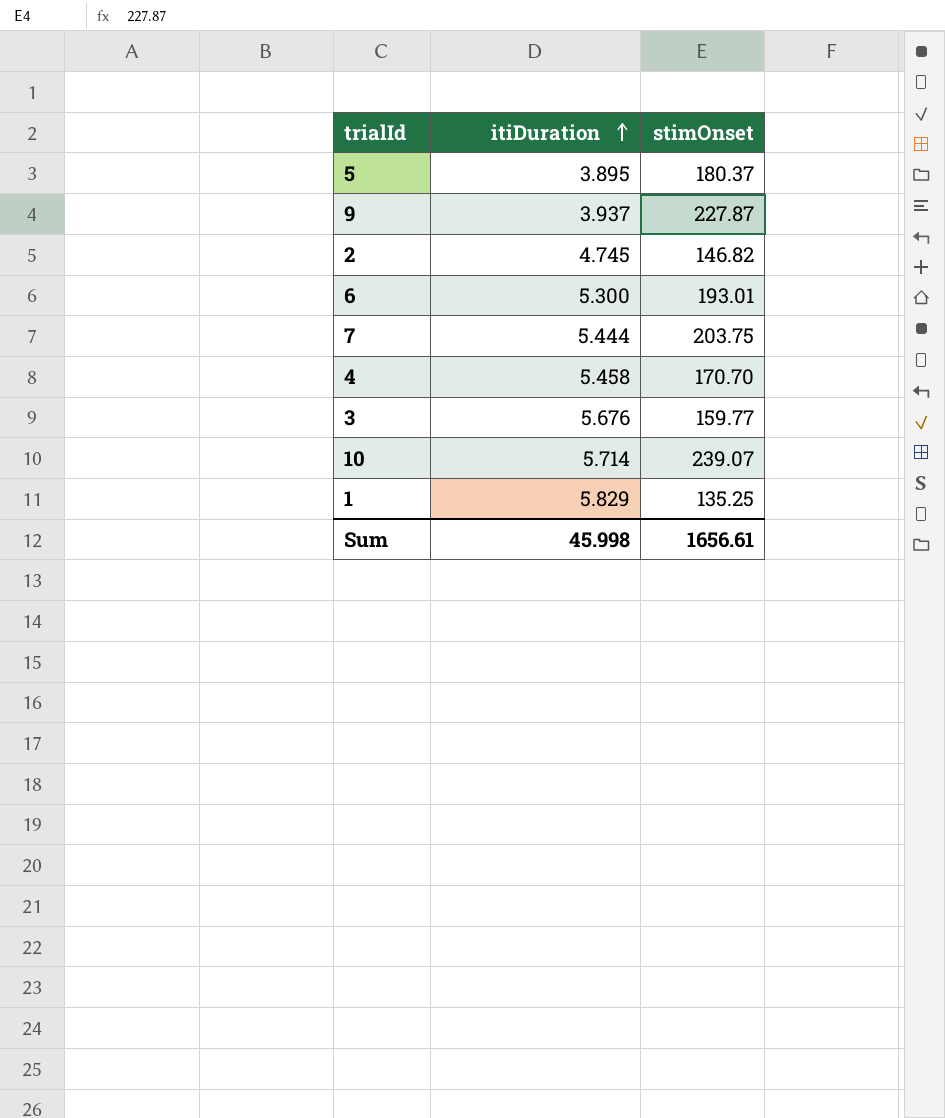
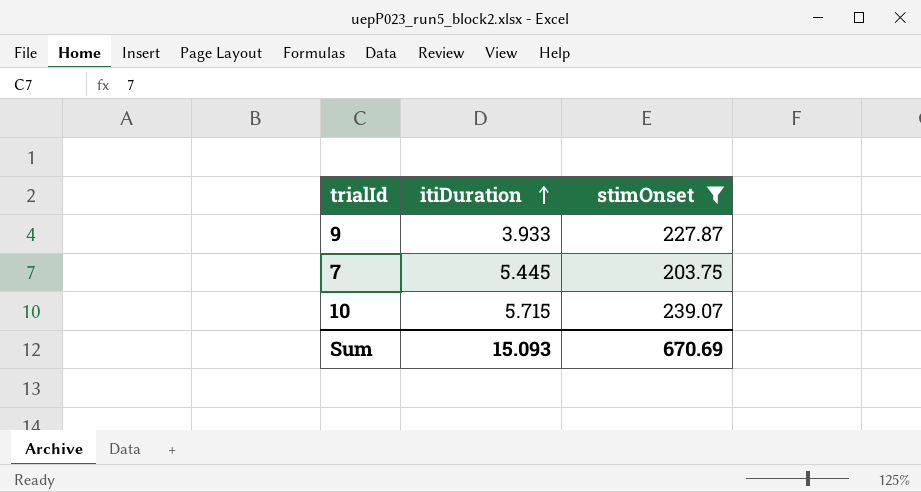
filter: none -> stimOnset >= 203.75
9 | itiDuration: 3.937 -> 3.933
7 | itiDuration: 5.444 -> 5.445
10 | itiDuration: 5.714 -> 5.715
Sum | itiDuration: 45.998 -> 15.093
Sum | stimOnset: 1656.61 -> 670.69

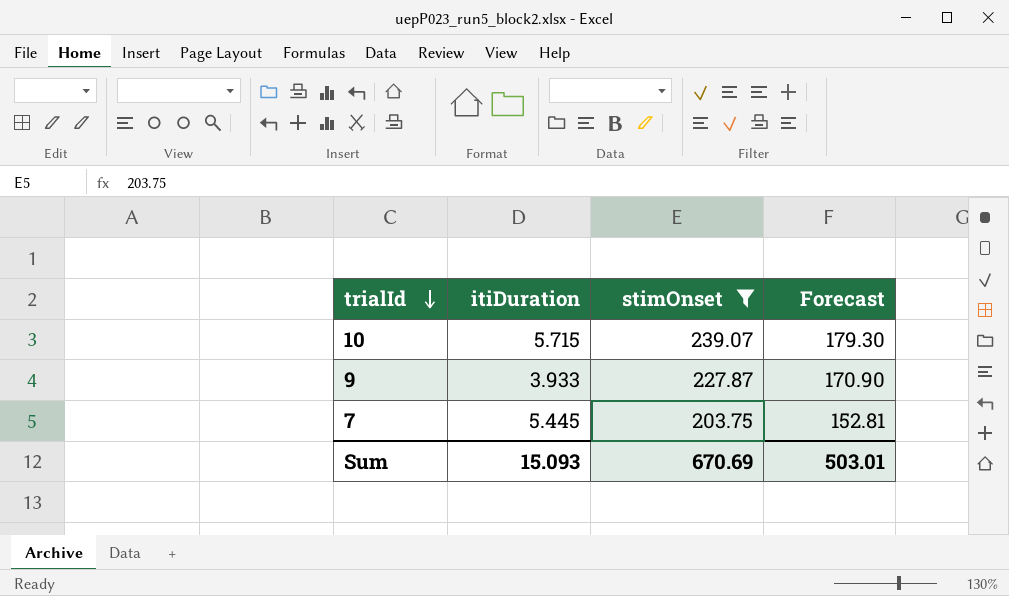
row order: itiDuration ascending -> trialId descending
column Forecast | formula: none -> [stimOnset] * 0.75

